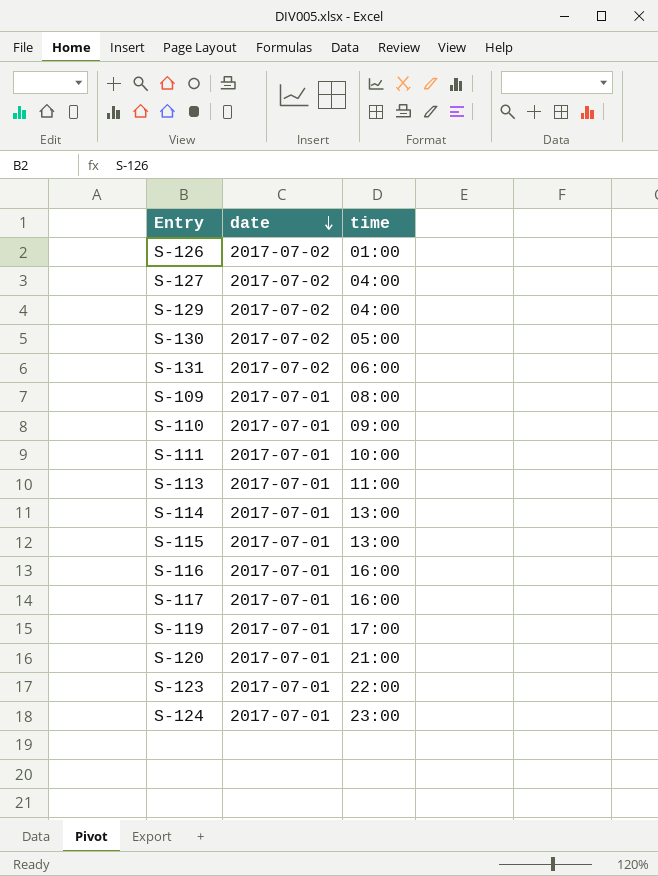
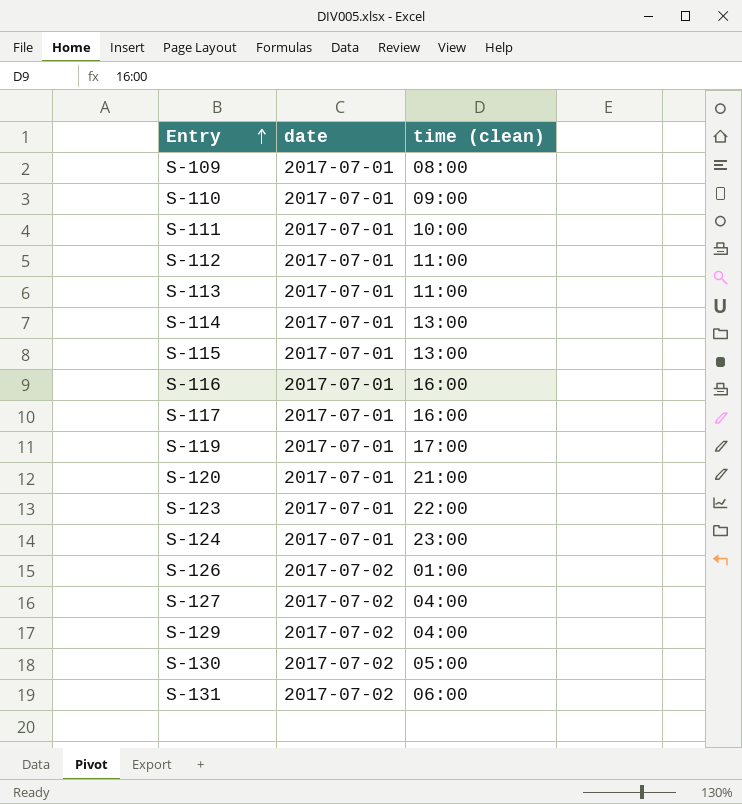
row order: date descending -> Entry ascending
column name: time -> time (clean)
row S-112: none -> 2017-07-01 | 11:00

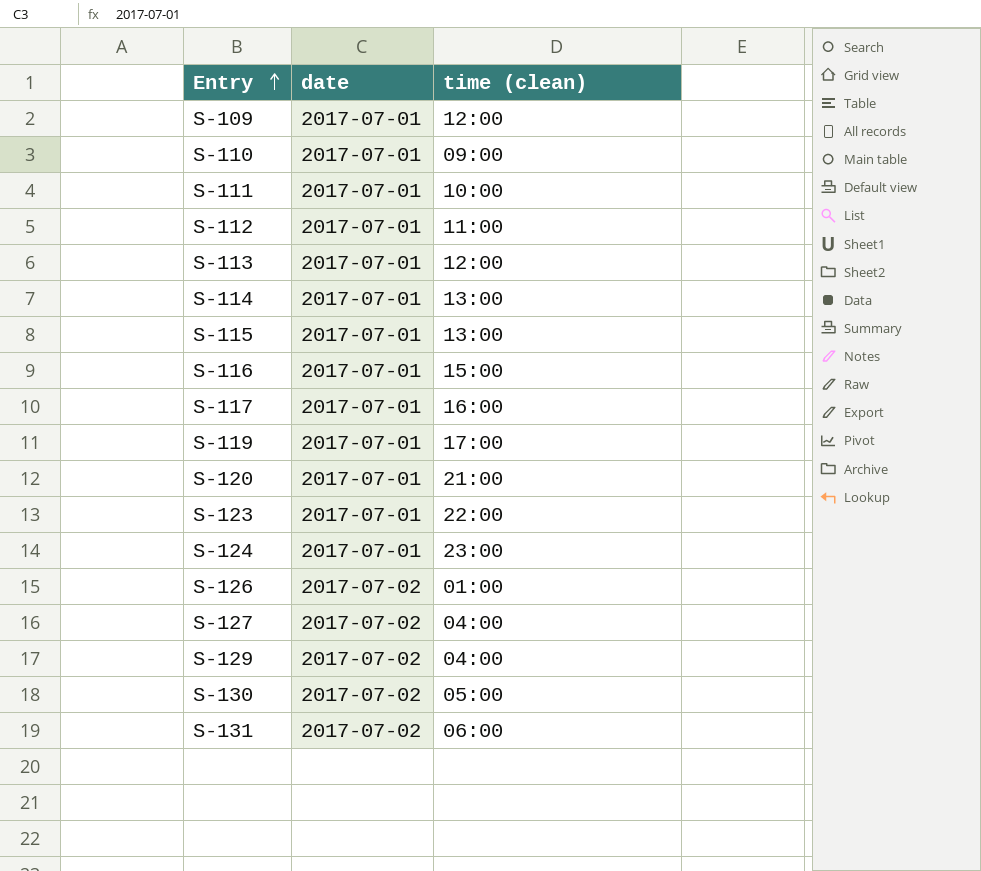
S-109 | time (clean): 08:00 -> 12:00
S-113 | time (clean): 11:00 -> 12:00
S-116 | time (clean): 16:00 -> 15:00

